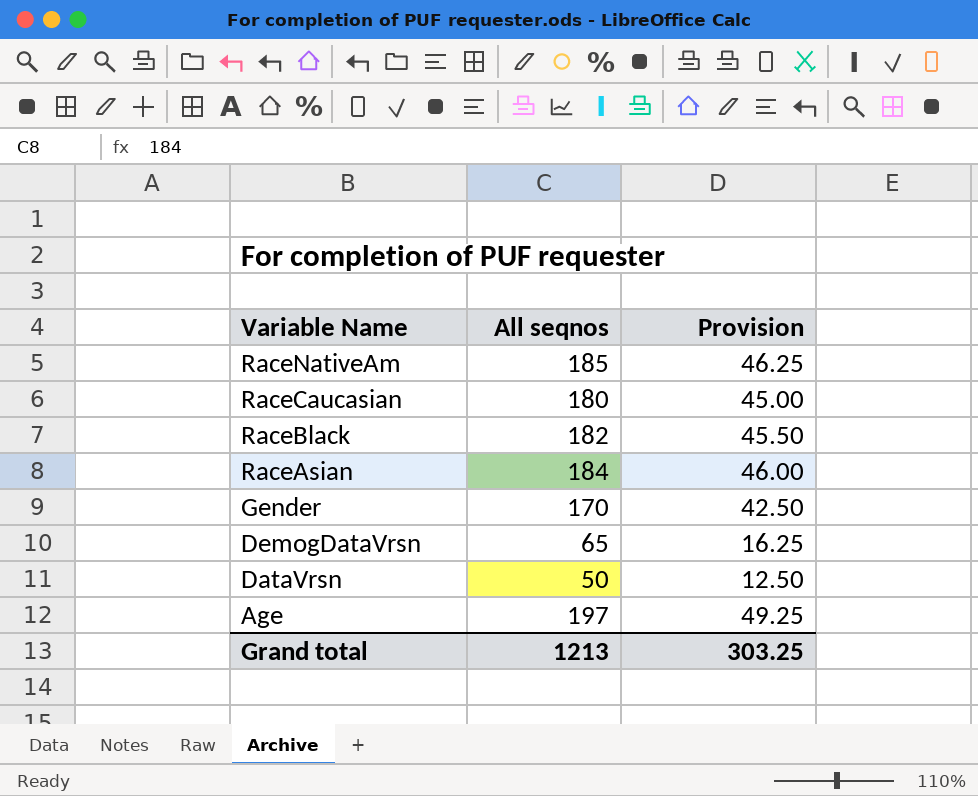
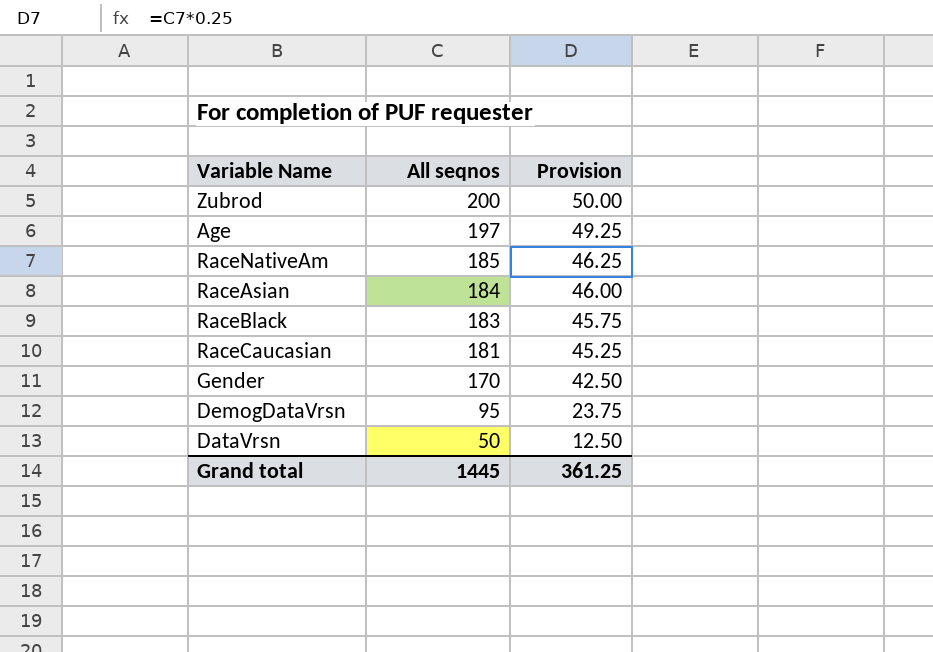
row order: Variable Name descending -> All seqnos descending
row Zubrod: none -> 200 | 50.00
RaceBlack | All seqnos: 182 -> 183
RaceBlack | Provision: 45.50 -> 45.75
RaceCaucasian | All seqnos: 180 -> 181
RaceCaucasian | Provision: 45.00 -> 45.25
DemogDataVrsn | All seqnos: 65 -> 95
DemogDataVrsn | Provision: 16.25 -> 23.75
Grand total | All seqnos: 1213 -> 1445
Grand total | Provision: 303.25 -> 361.25

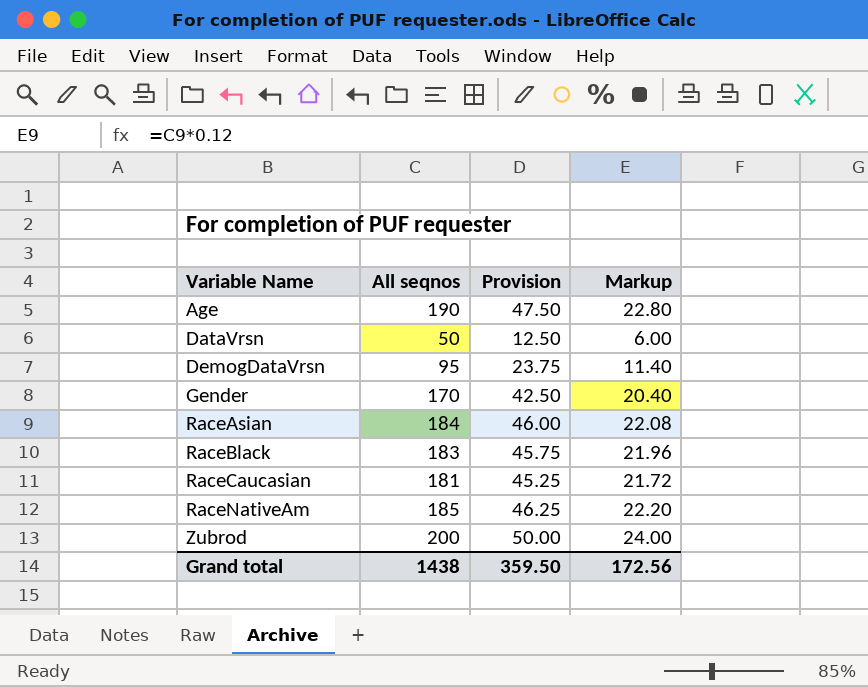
row order: All seqnos descending -> Variable Name ascending
column Markup | formula: none -> [All seqnos] * 0.12
Age | All seqnos: 197 -> 190
Age | Provision: 49.25 -> 47.50
Grand total | All seqnos: 1445 -> 1438
Grand total | Provision: 361.25 -> 359.50

